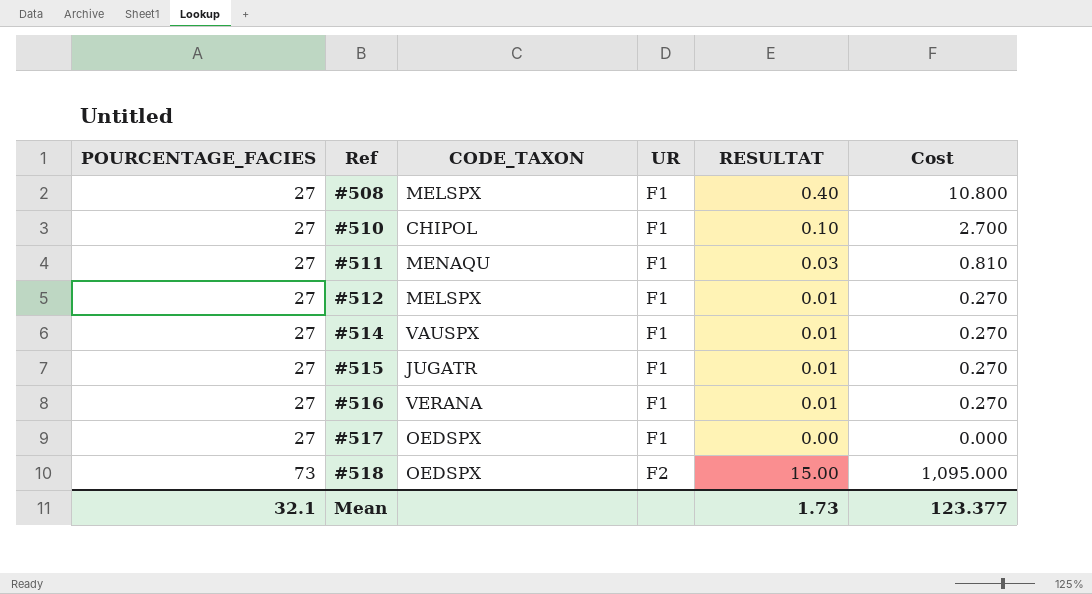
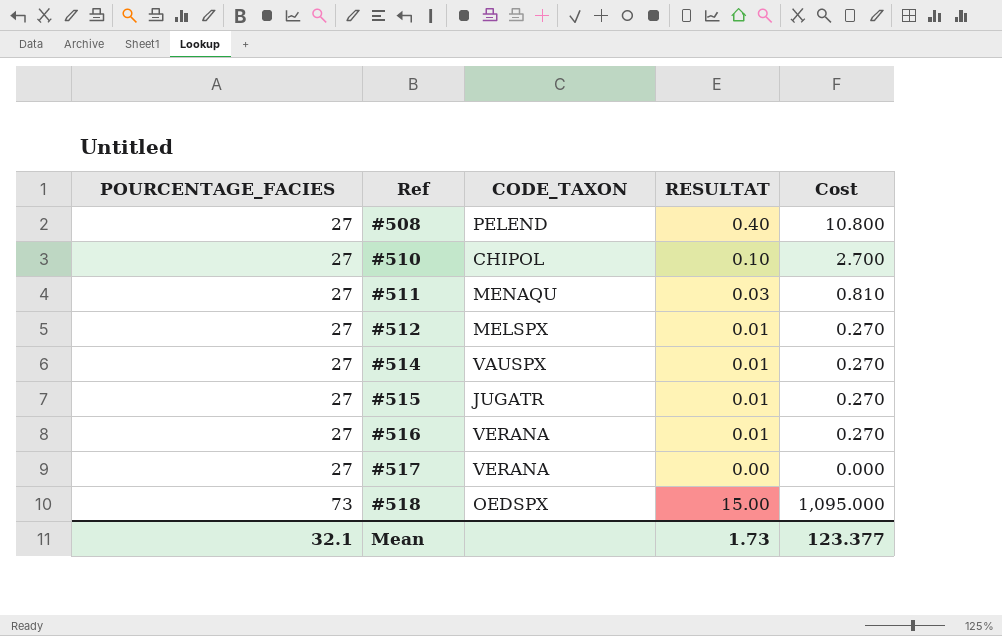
column UR | position: 4 -> none
#508 | CODE_TAXON: MELSPX -> PELEND
#517 | CODE_TAXON: OEDSPX -> VERANA

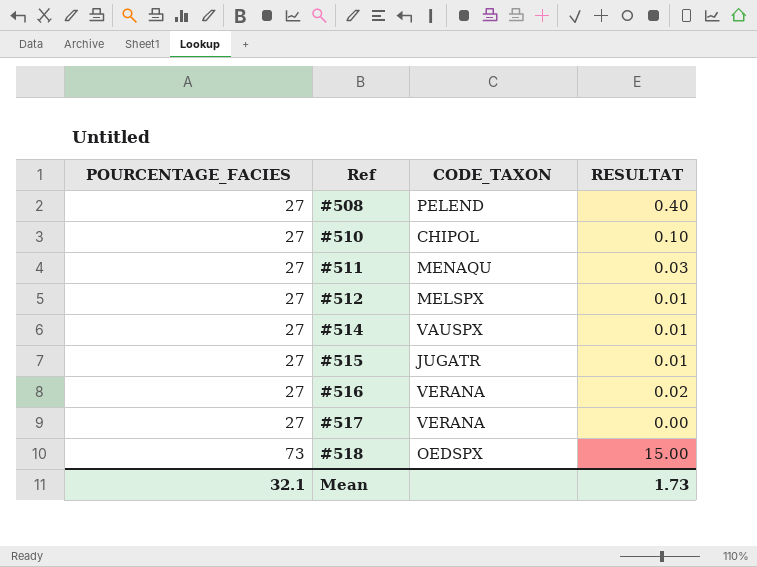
column Cost | formula: [POURCENTAGE_FACIES] * [RESULTAT] -> none
#516 | RESULTAT: 0.01 -> 0.02

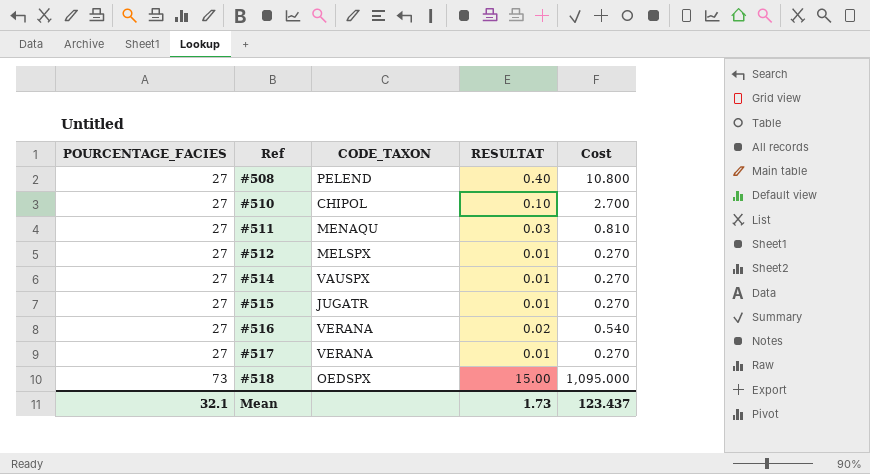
column Cost | formula: none -> [POURCENTAGE_FACIES] * [RESULTAT]
#517 | RESULTAT: 0.00 -> 0.01

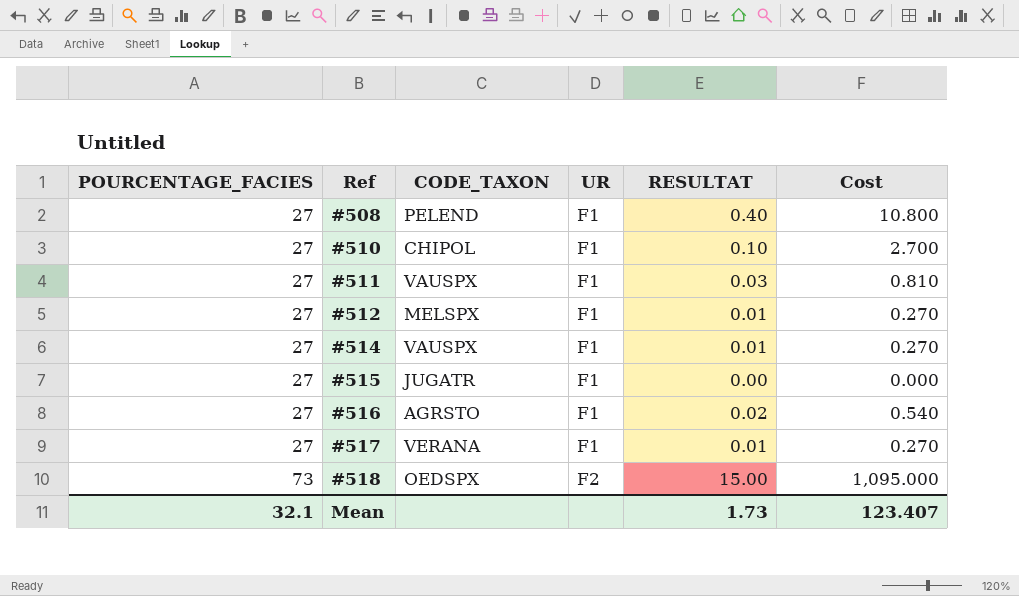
column UR | position: none -> 4
#511 | CODE_TAXON: MENAQU -> VAUSPX
#515 | RESULTAT: 0.01 -> 0.00
#515 | Cost: 0.270 -> 0.000
#516 | CODE_TAXON: VERANA -> AGRSTO
Mean | Cost: 123.437 -> 123.407

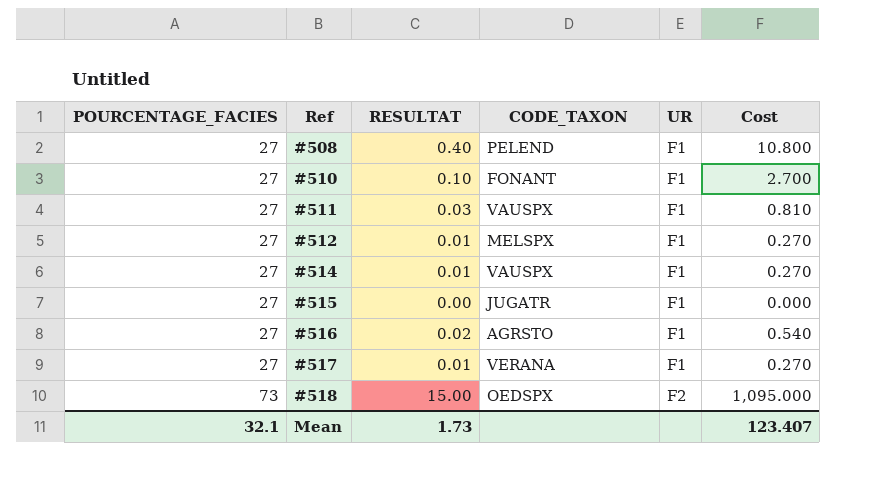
column RESULTAT | position: 5 -> 3
#510 | CODE_TAXON: CHIPOL -> FONANT

